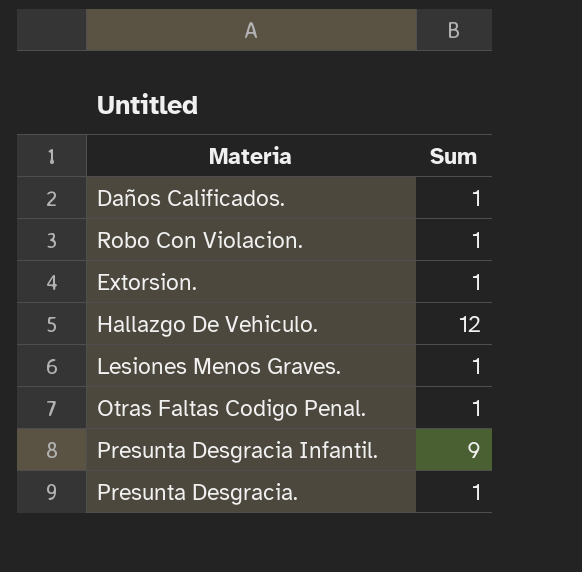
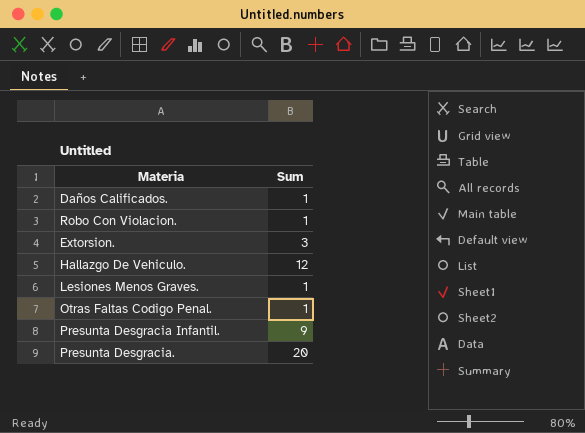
Extorsion. | Sum: 1 -> 3
Presunta Desgracia. | Sum: 1 -> 20

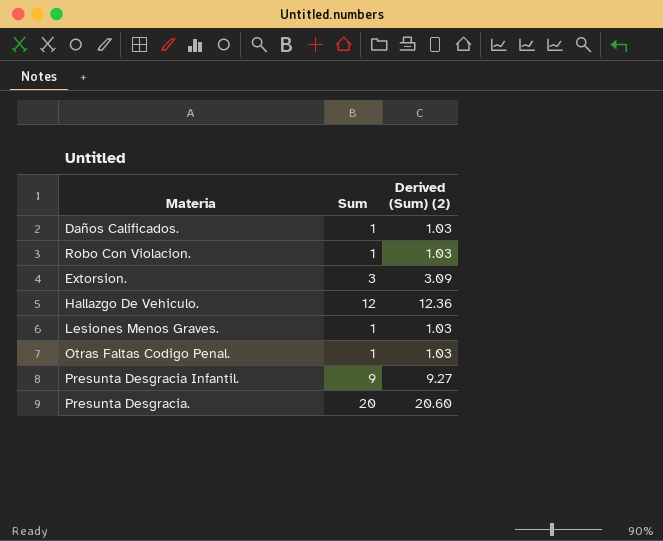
column Derived (Sum) (2) | formula: none -> [Sum] * 1.03

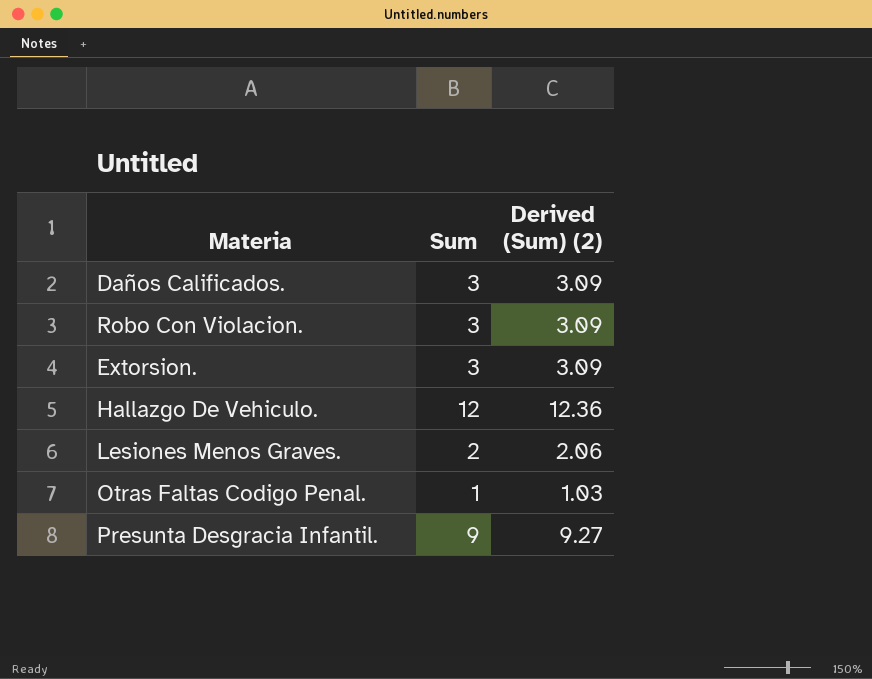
row Presunta Desgracia.: 20 | 20.60 -> none
Daños Calificados. | Sum: 1 -> 3
Daños Calificados. | Derived (Sum) (2): 1.03 -> 3.09
Robo Con Violacion. | Sum: 1 -> 3
Robo Con Violacion. | Derived (Sum) (2): 1.03 -> 3.09
Lesiones Menos Graves. | Sum: 1 -> 2
Lesiones Menos Graves. | Derived (Sum) (2): 1.03 -> 2.06

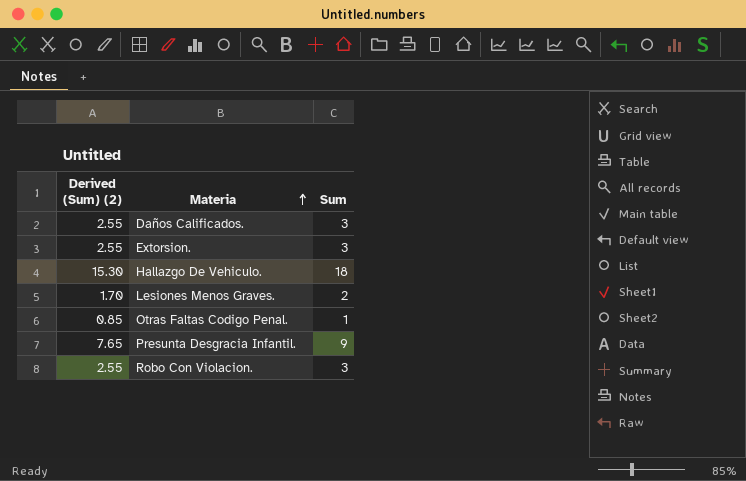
row order: none -> Materia ascending
column Derived (Sum) (2) | formula: [Sum] * 1.03 -> [Sum] * 0.85
column Derived (Sum) (2) | position: 3 -> 1
Hallazgo De Vehiculo. | Sum: 12 -> 18

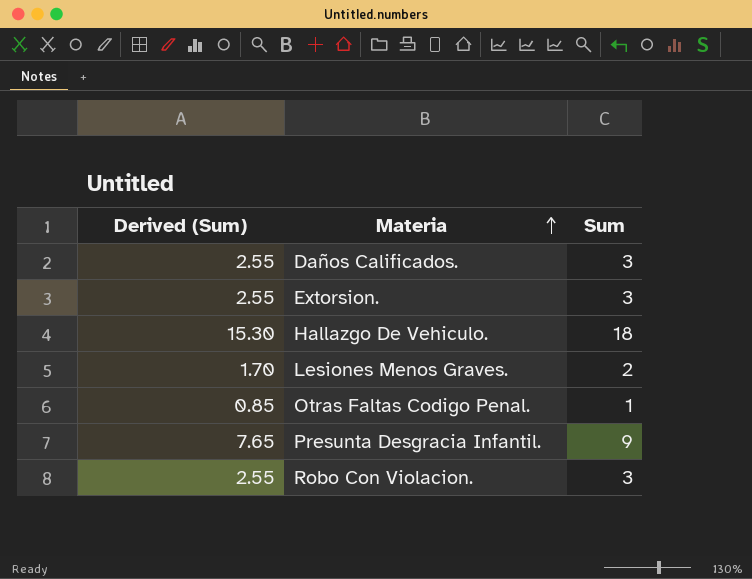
column name: Derived (Sum) (2) -> Derived (Sum)

